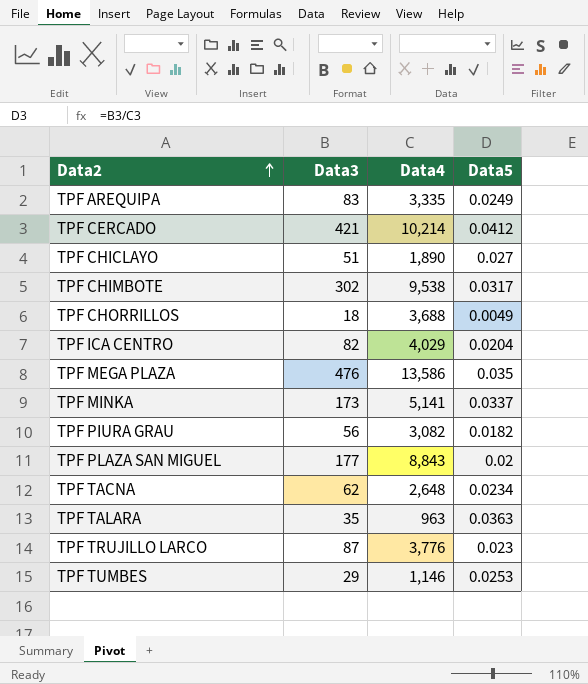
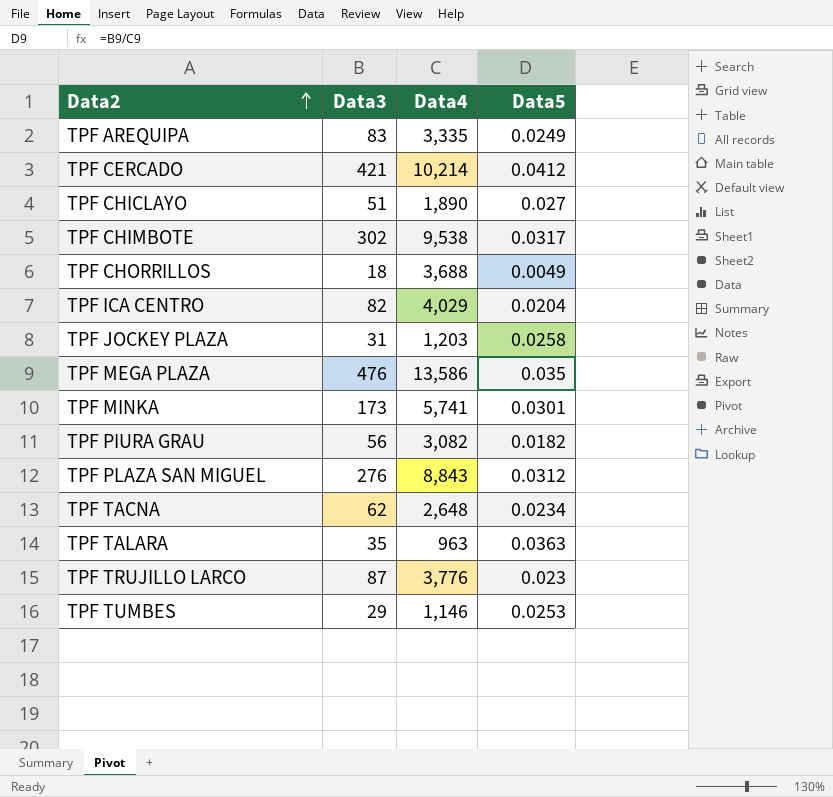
row TPF JOCKEY PLAZA: none -> 31 | 1,203 | 0.0258
TPF MINKA | Data4: 5,141 -> 5,741
TPF MINKA | Data5: 0.0337 -> 0.0301
TPF PLAZA SAN MIGUEL | Data3: 177 -> 276
TPF PLAZA SAN MIGUEL | Data5: 0.02 -> 0.0312

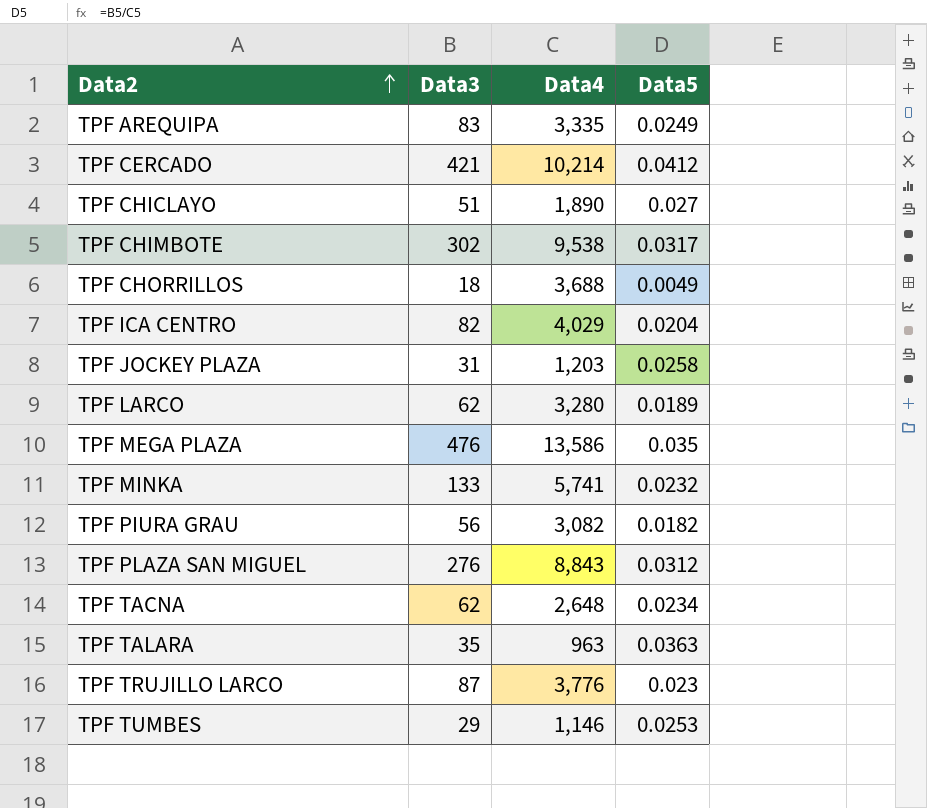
row TPF LARCO: none -> 62 | 3,280 | 0.0189
TPF MINKA | Data3: 173 -> 133
TPF MINKA | Data5: 0.0301 -> 0.0232

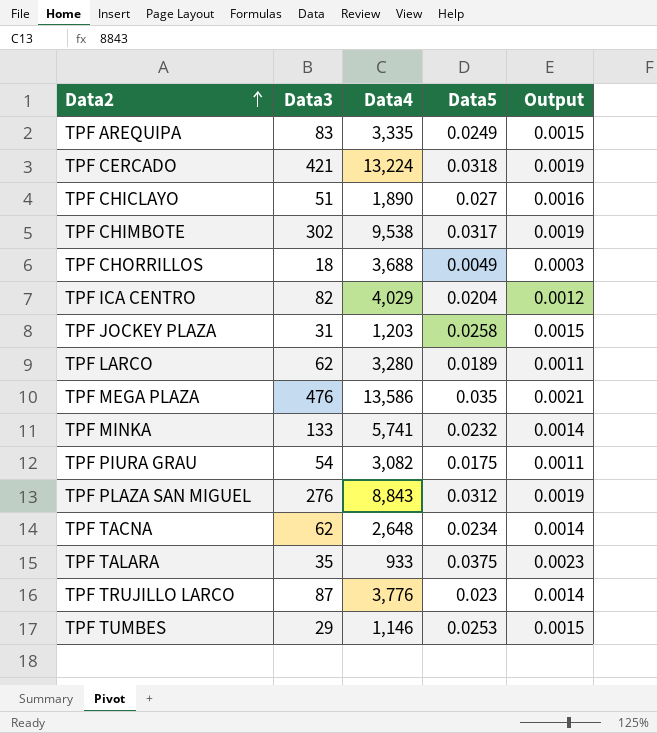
column Output | formula: none -> [Data5] * 0.06
TPF CERCADO | Data4: 10,214 -> 13,224
TPF CERCADO | Data5: 0.0412 -> 0.0318
TPF PIURA GRAU | Data3: 56 -> 54
TPF PIURA GRAU | Data5: 0.0182 -> 0.0175
TPF TALARA | Data4: 963 -> 933
TPF TALARA | Data5: 0.0363 -> 0.0375

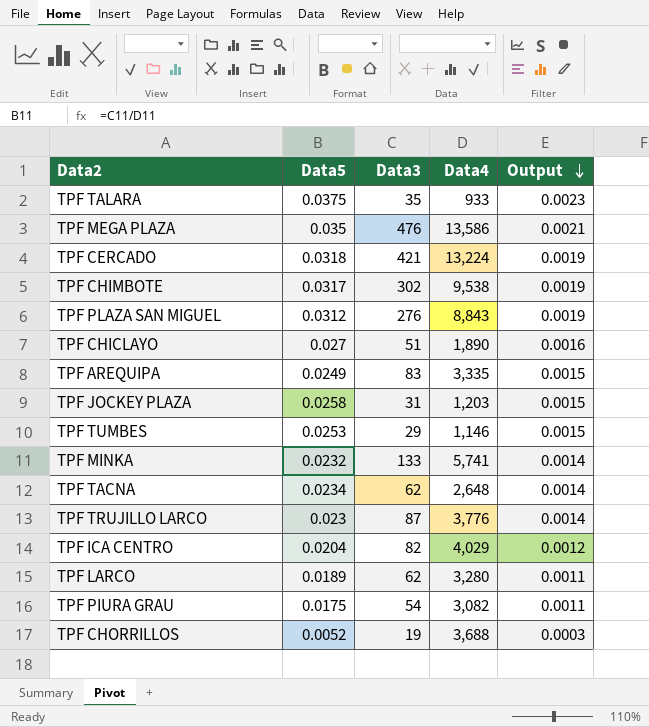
row order: Data2 ascending -> Output descending
column Data5 | position: 4 -> 2
TPF CHORRILLOS | Data5: 0.0049 -> 0.0052
TPF CHORRILLOS | Data3: 18 -> 19

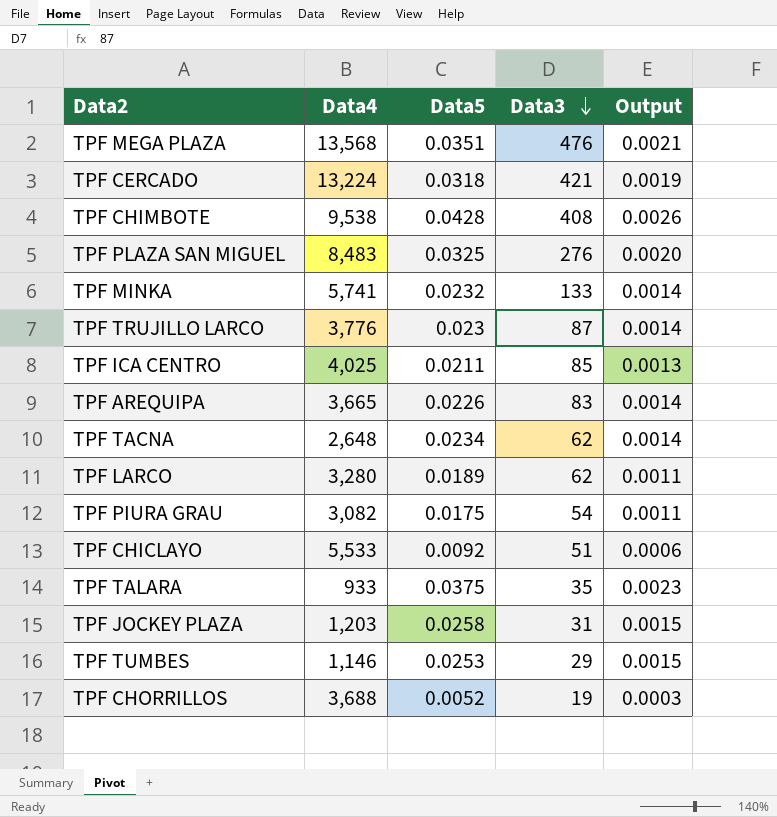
row order: Output descending -> Data3 descending
column Data4 | position: 4 -> 2
TPF MEGA PLAZA | Data4: 13,586 -> 13,568
TPF MEGA PLAZA | Data5: 0.035 -> 0.0351
TPF CHIMBOTE | Data5: 0.0317 -> 0.0428
TPF CHIMBOTE | Data3: 302 -> 408
TPF CHIMBOTE | Output: 0.0019 -> 0.0026
TPF PLAZA SAN MIGUEL | Data4: 8,843 -> 8,483
TPF PLAZA SAN MIGUEL | Data5: 0.0312 -> 0.0325
TPF PLAZA SAN MIGUEL | Output: 0.0019 -> 0.0020
TPF ICA CENTRO | Data4: 4,029 -> 4,025
TPF ICA CENTRO | Data5: 0.0204 -> 0.0211
TPF ICA CENTRO | Data3: 82 -> 85
TPF ICA CENTRO | Output: 0.0012 -> 0.0013
TPF AREQUIPA | Data4: 3,335 -> 3,665
TPF AREQUIPA | Data5: 0.0249 -> 0.0226
TPF AREQUIPA | Output: 0.0015 -> 0.0014
TPF CHICLAYO | Data4: 1,890 -> 5,533
TPF CHICLAYO | Data5: 0.027 -> 0.0092
TPF CHICLAYO | Output: 0.0016 -> 0.0006

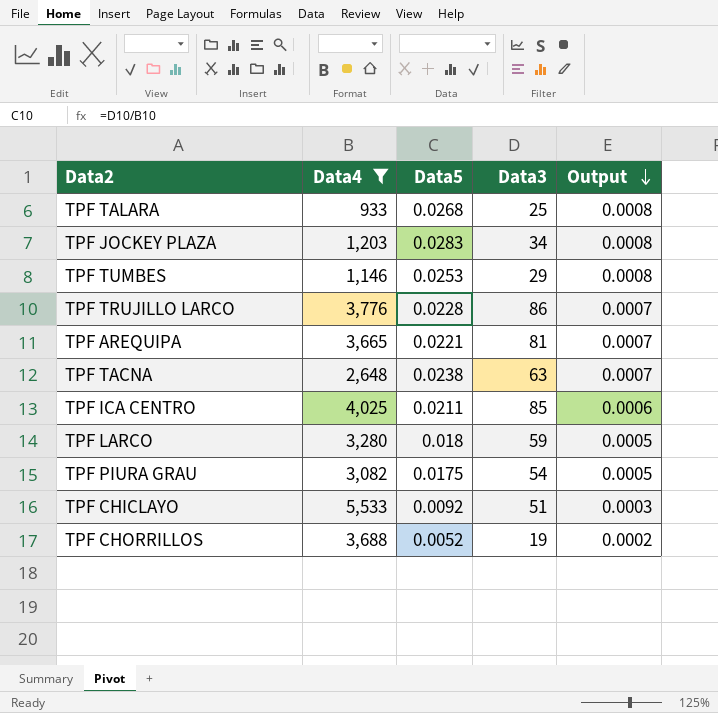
filter: none -> Data4 <= 5,533
row order: Data3 descending -> Output descending
column Output | formula: [Data5] * 0.06 -> [Data5] * 0.03
TPF TALARA | Data5: 0.0375 -> 0.0268
TPF TALARA | Data3: 35 -> 25
TPF JOCKEY PLAZA | Data5: 0.0258 -> 0.0283
TPF JOCKEY PLAZA | Data3: 31 -> 34
TPF TRUJILLO LARCO | Data5: 0.023 -> 0.0228
TPF TRUJILLO LARCO | Data3: 87 -> 86
TPF AREQUIPA | Data5: 0.0226 -> 0.0221
TPF AREQUIPA | Data3: 83 -> 81
TPF TACNA | Data5: 0.0234 -> 0.0238
TPF TACNA | Data3: 62 -> 63
TPF LARCO | Data5: 0.0189 -> 0.018
TPF LARCO | Data3: 62 -> 59

